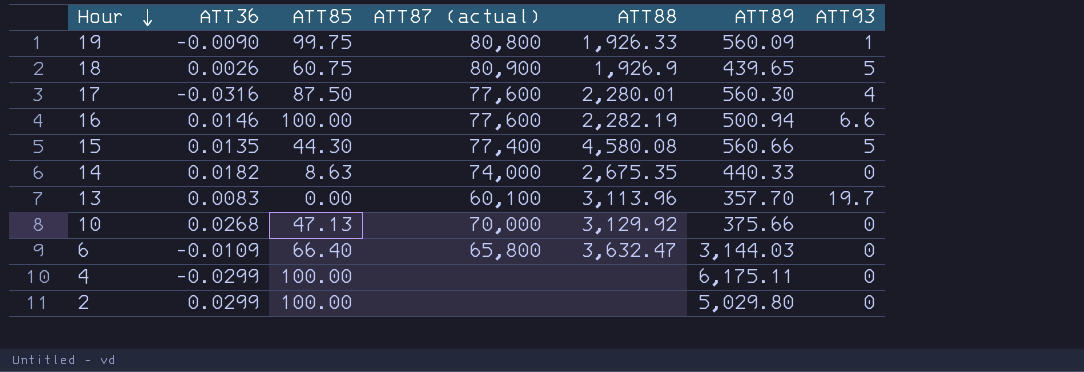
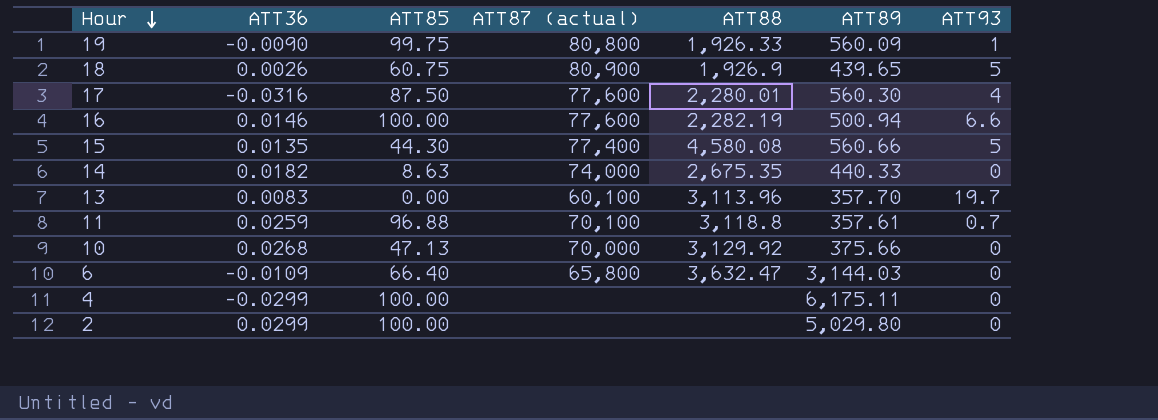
row 11: none -> 0.0259 | 96.88 | 70,100 | 3,118.8 | 357.61 | 0.7

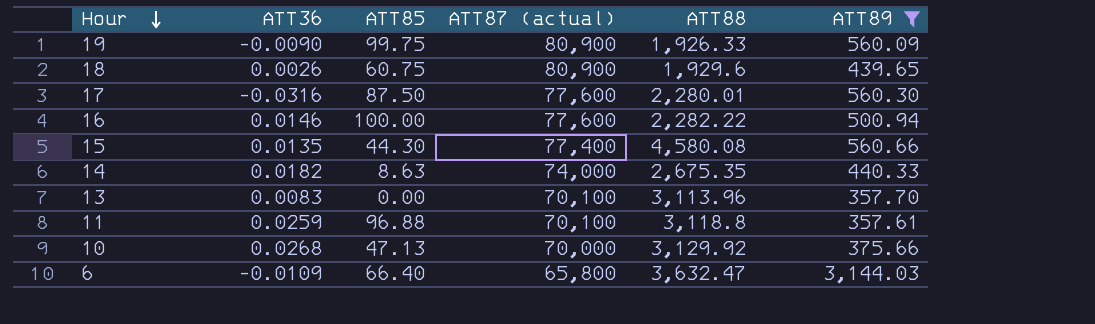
filter: none -> ATT89 <= 3,144.03
column ATT93 | position: 7 -> none
19 | ATT87 (actual): 80,800 -> 80,900
18 | ATT88: 1,926.9 -> 1,929.6
16 | ATT88: 2,282.19 -> 2,282.22
13 | ATT87 (actual): 60,100 -> 70,100

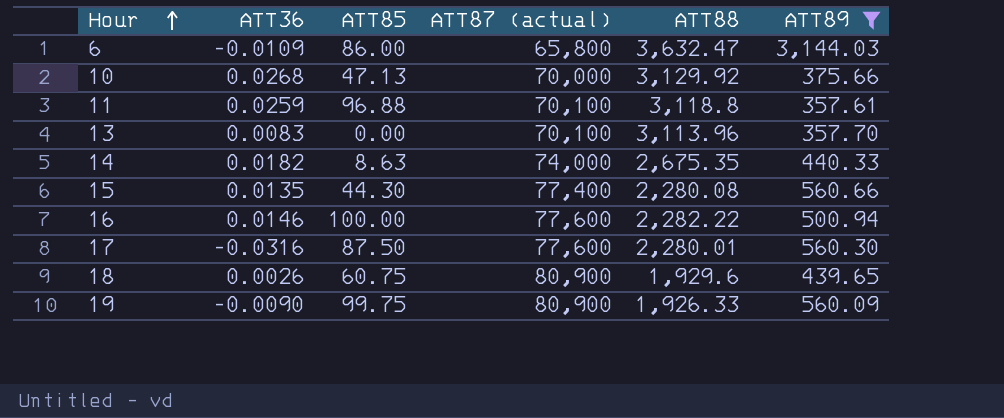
row order: Hour descending -> Hour ascending
6 | ATT85: 66.40 -> 86.00
15 | ATT88: 4,580.08 -> 2,280.08

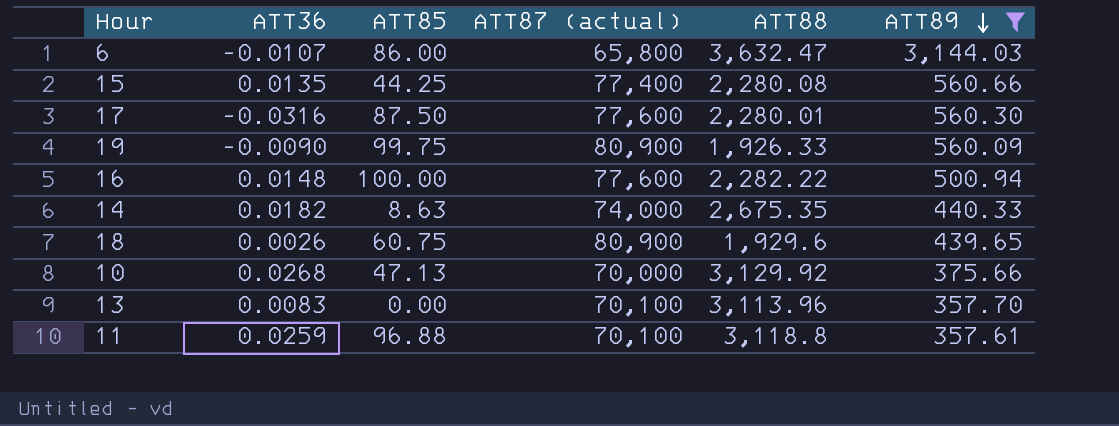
row order: Hour ascending -> ATT89 descending
6 | ATT36: -0.0109 -> -0.0107
15 | ATT85: 44.30 -> 44.25
16 | ATT36: 0.0146 -> 0.0148

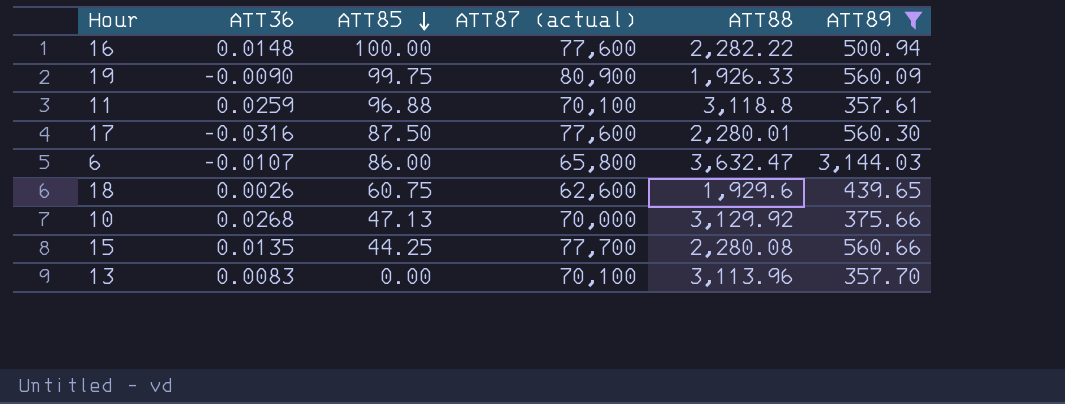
row order: ATT89 descending -> ATT85 descending
row 14: 0.0182 | 8.63 | 74,000 | 2,675.35 | 440.33 -> none
18 | ATT87 (actual): 80,900 -> 62,600
15 | ATT87 (actual): 77,400 -> 77,700

